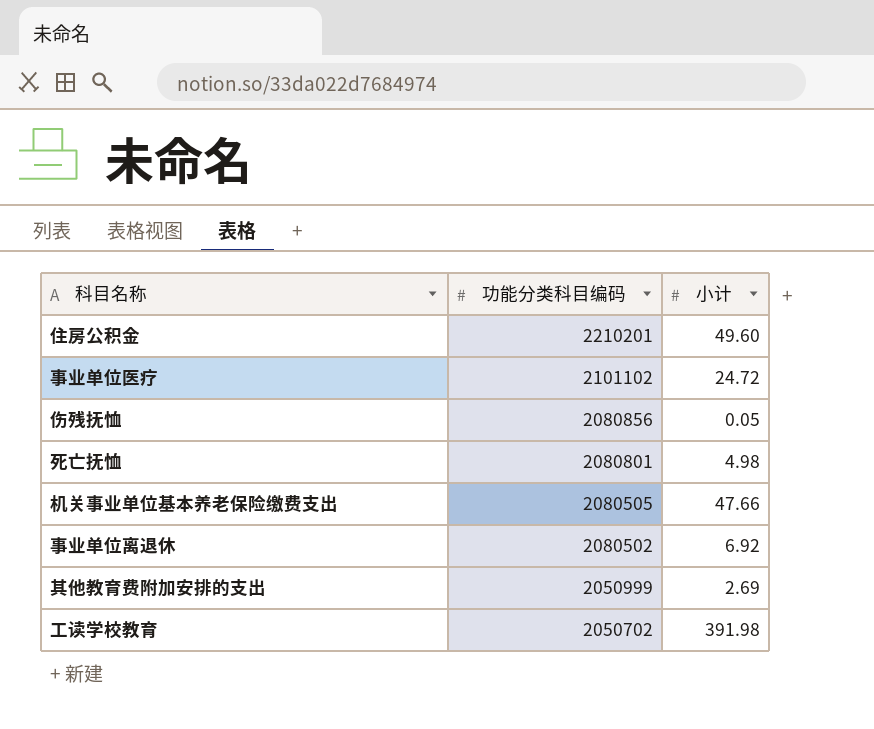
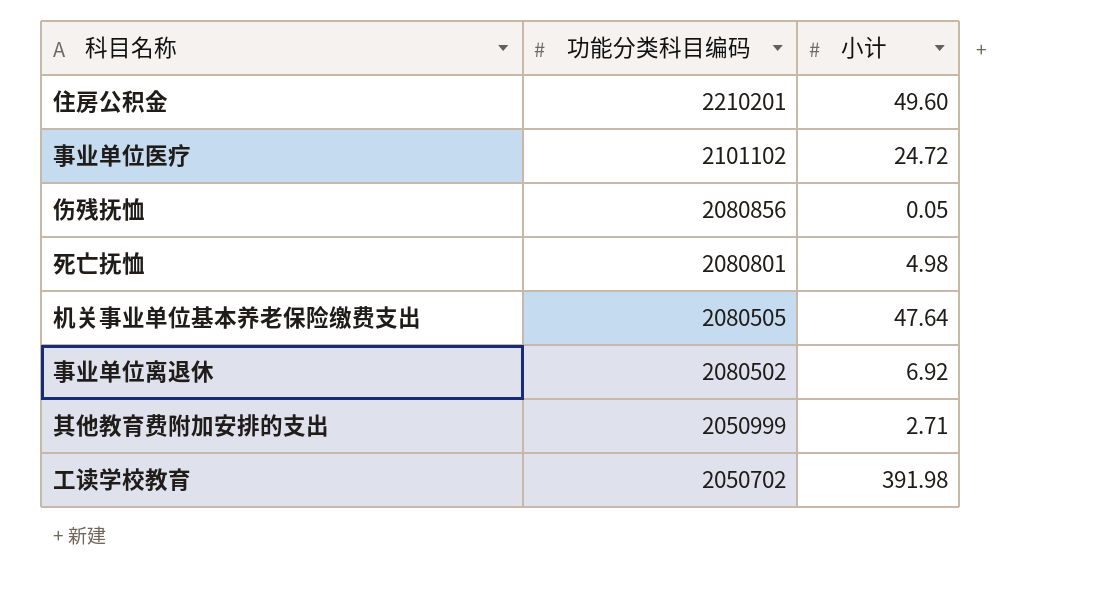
机关事业单位基本养老保险缴费支出 | 小计: 47.66 -> 47.64
其他教育费附加安排的支出 | 小计: 2.69 -> 2.71

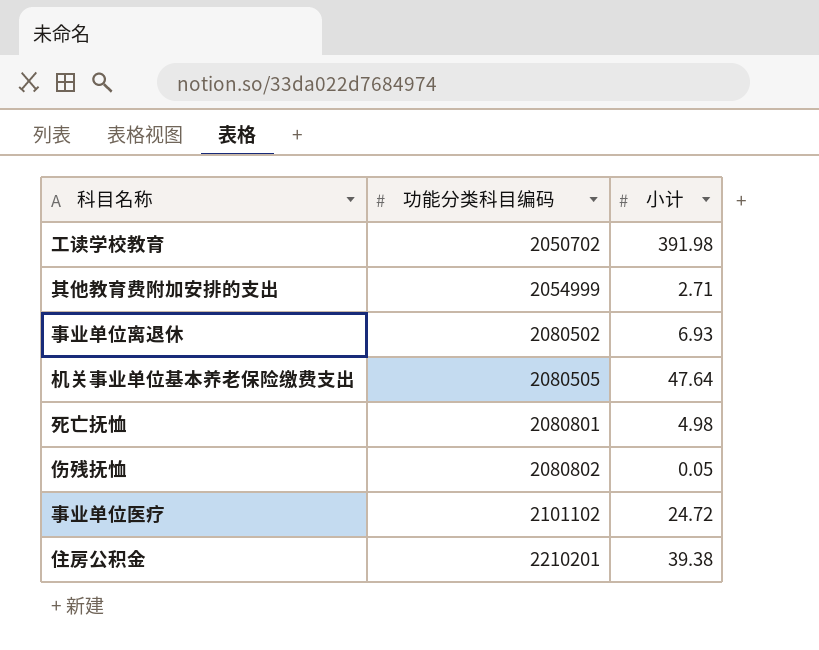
row order: 功能分类科目编码 descending -> 功能分类科目编码 ascending
其他教育费附加安排的支出 | 功能分类科目编码: 2050999 -> 2054999
事业单位离退休 | 小计: 6.92 -> 6.93
伤残抚恤 | 功能分类科目编码: 2080856 -> 2080802
住房公积金 | 小计: 49.60 -> 39.38

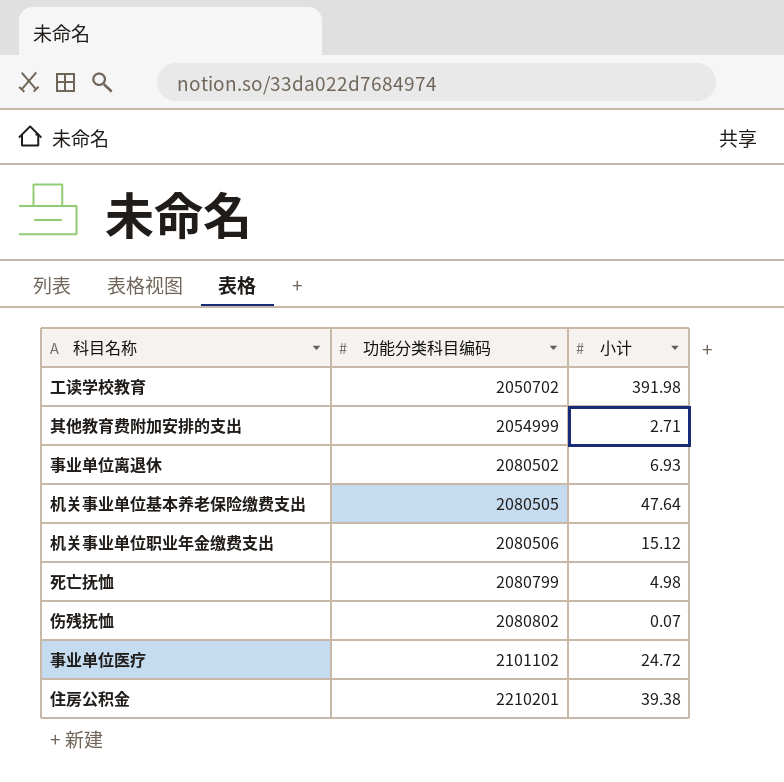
row 机关事业单位职业年金缴费支出: none -> 2080506 | 15.12
死亡抚恤 | 功能分类科目编码: 2080801 -> 2080799
伤残抚恤 | 小计: 0.05 -> 0.07

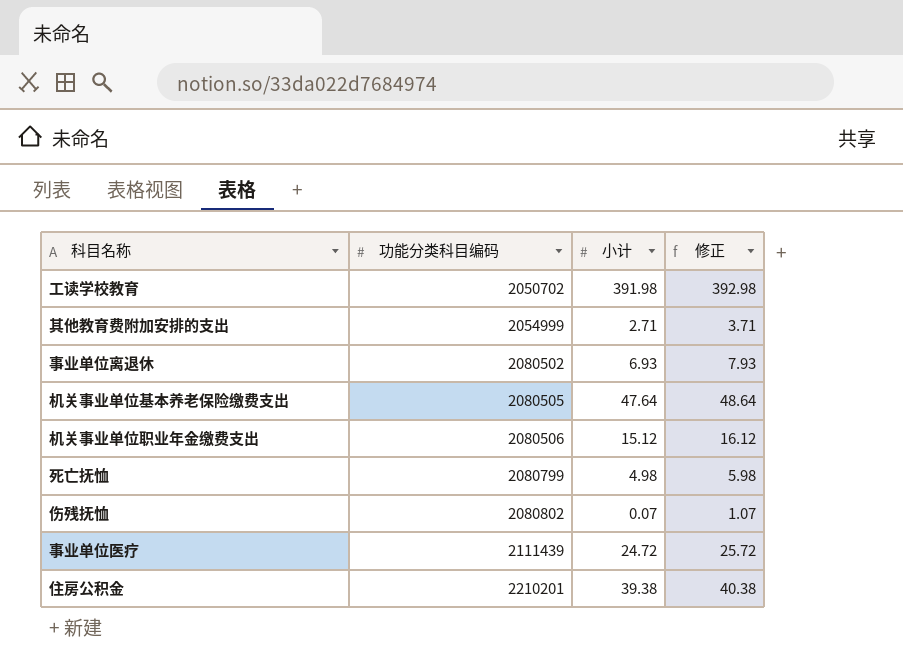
column 修正 | formula: none -> [小计] + 1
事业单位医疗 | 功能分类科目编码: 2101102 -> 2111439

